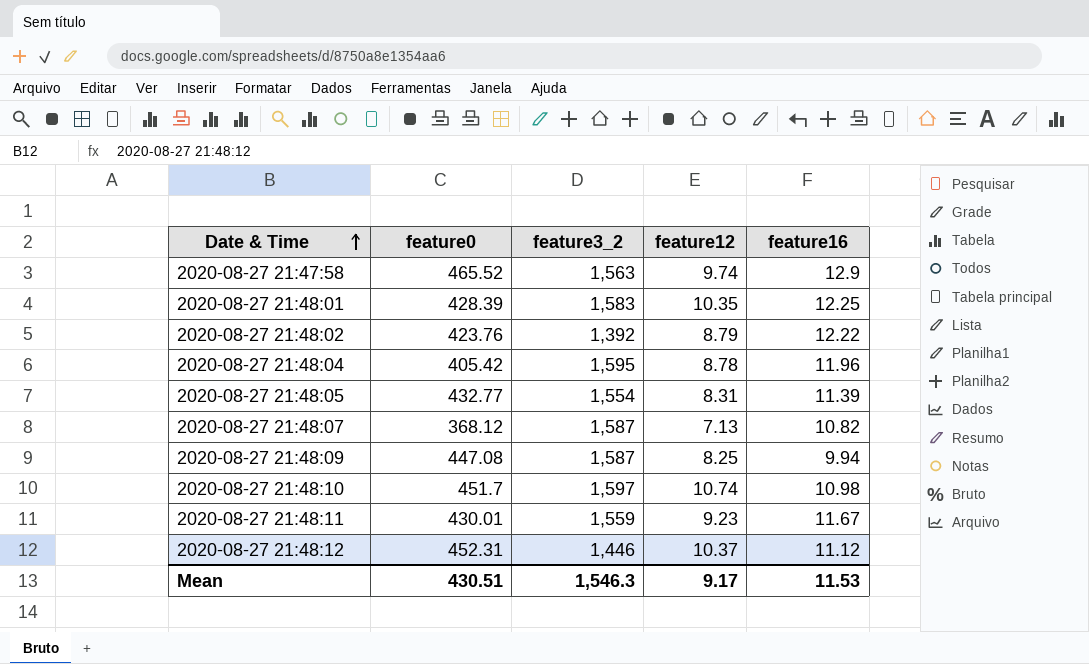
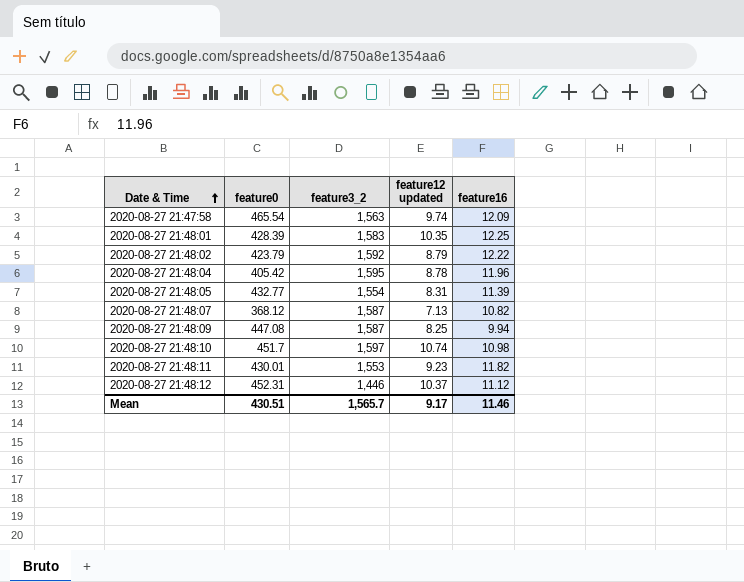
column name: feature12 -> feature12 updated
2020-08-27 21:47:58 | feature0: 465.52 -> 465.54
2020-08-27 21:47:58 | feature16: 12.9 -> 12.09
2020-08-27 21:48:02 | feature0: 423.76 -> 423.79
2020-08-27 21:48:02 | feature3_2: 1,392 -> 1,592
2020-08-27 21:48:11 | feature3_2: 1,559 -> 1,553
2020-08-27 21:48:11 | feature16: 11.67 -> 11.82
Mean | feature3_2: 1,546.3 -> 1,565.7
Mean | feature16: 11.53 -> 11.46

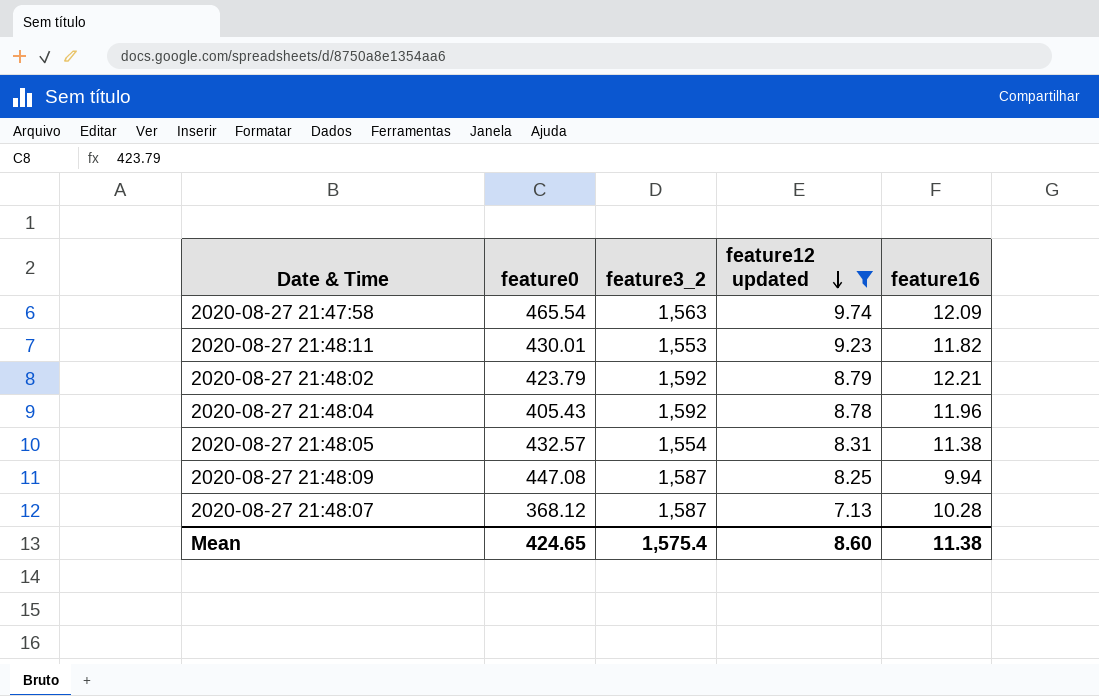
filter: none -> feature12 updated <= 9.74
row order: Date & Time ascending -> feature12 updated descending
2020-08-27 21:48:02 | feature16: 12.22 -> 12.21
2020-08-27 21:48:04 | feature0: 405.42 -> 405.43
2020-08-27 21:48:04 | feature3_2: 1,595 -> 1,592
2020-08-27 21:48:05 | feature0: 432.77 -> 432.57
2020-08-27 21:48:05 | feature16: 11.39 -> 11.38
2020-08-27 21:48:07 | feature16: 10.82 -> 10.28
Mean | feature0: 430.51 -> 424.65
Mean | feature3_2: 1,565.7 -> 1,575.4
Mean | feature12 updated: 9.17 -> 8.60
Mean | feature16: 11.46 -> 11.38

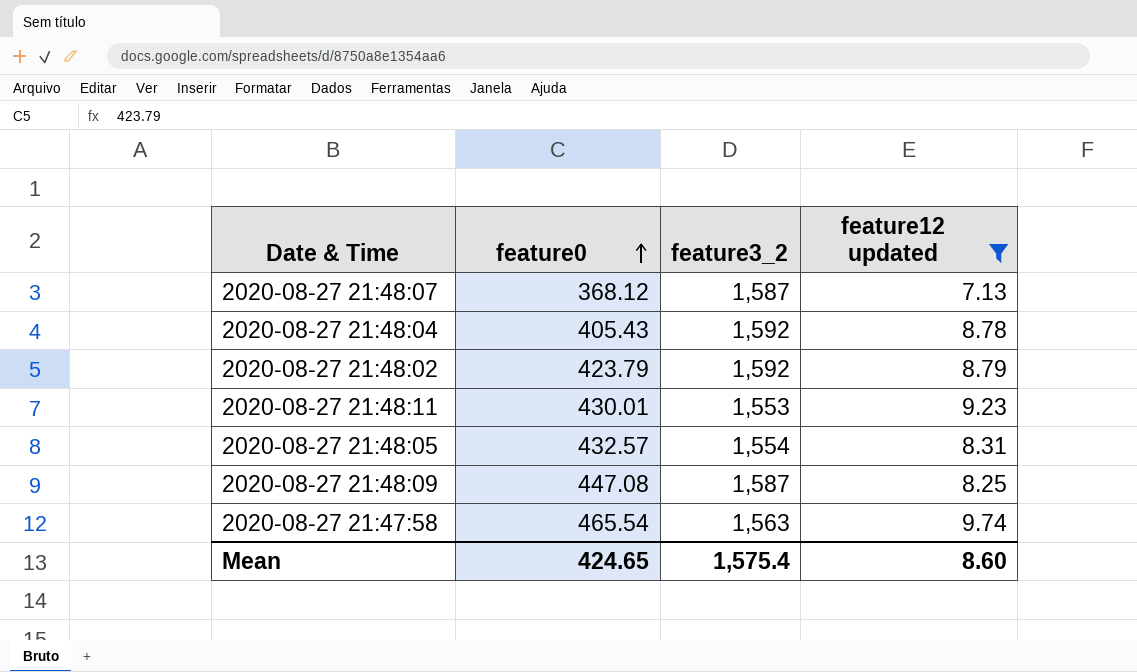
row order: feature12 updated descending -> feature0 ascending
column feature16 | position: 5 -> none

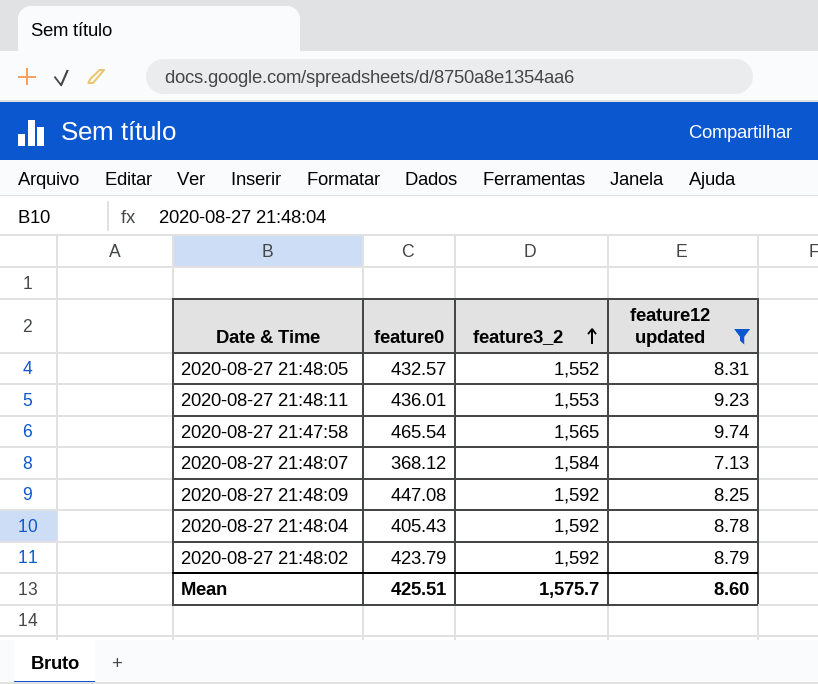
row order: feature0 ascending -> feature3_2 ascending
2020-08-27 21:48:05 | feature3_2: 1,554 -> 1,552
2020-08-27 21:48:11 | feature0: 430.01 -> 436.01
2020-08-27 21:47:58 | feature3_2: 1,563 -> 1,565
2020-08-27 21:48:07 | feature3_2: 1,587 -> 1,584
2020-08-27 21:48:09 | feature3_2: 1,587 -> 1,592
Mean | feature0: 424.65 -> 425.51
Mean | feature3_2: 1,575.4 -> 1,575.7

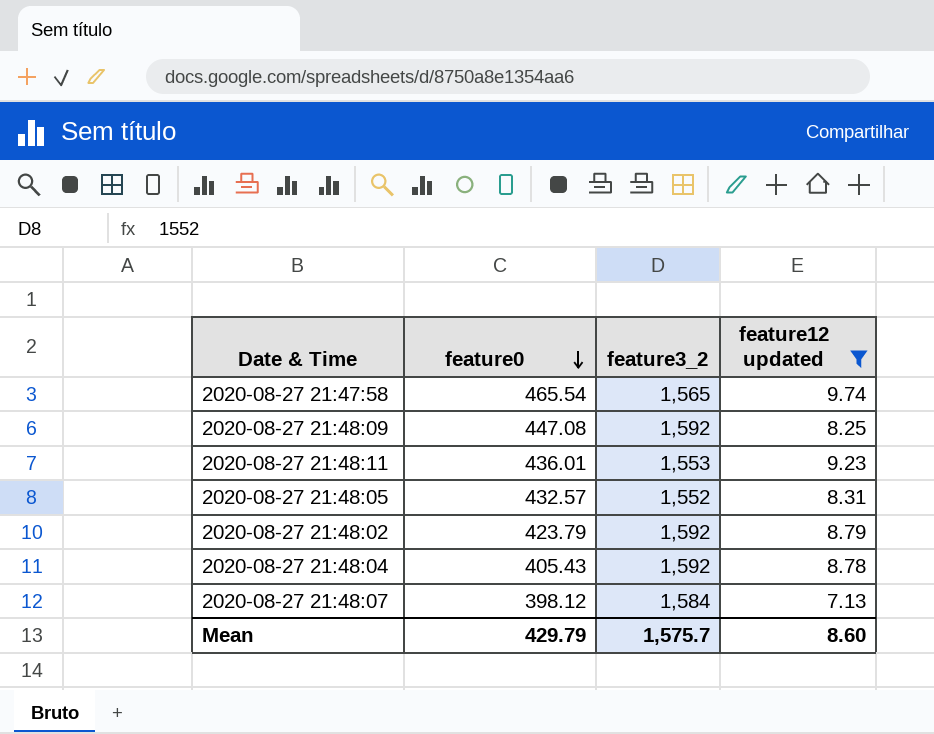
row order: feature3_2 ascending -> feature0 descending
2020-08-27 21:48:07 | feature0: 368.12 -> 398.12
Mean | feature0: 425.51 -> 429.79

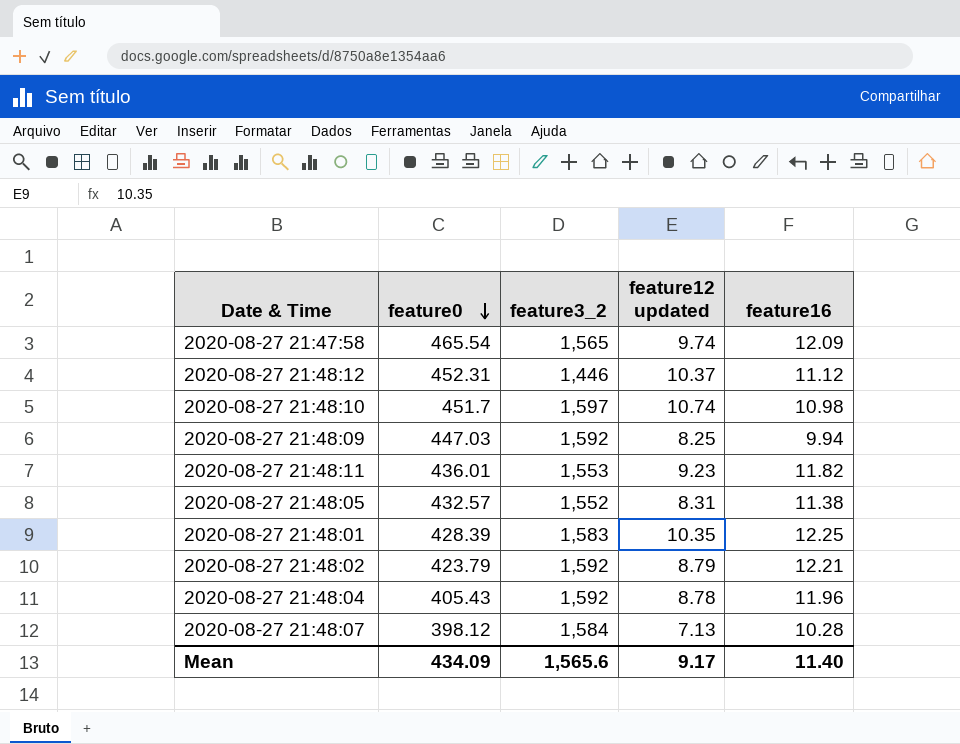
filter: feature12 updated <= 9.74 -> none
column feature16 | position: none -> 5
2020-08-27 21:48:09 | feature0: 447.08 -> 447.03
Mean | feature0: 429.79 -> 434.09
Mean | feature3_2: 1,575.7 -> 1,565.6
Mean | feature12 updated: 8.60 -> 9.17

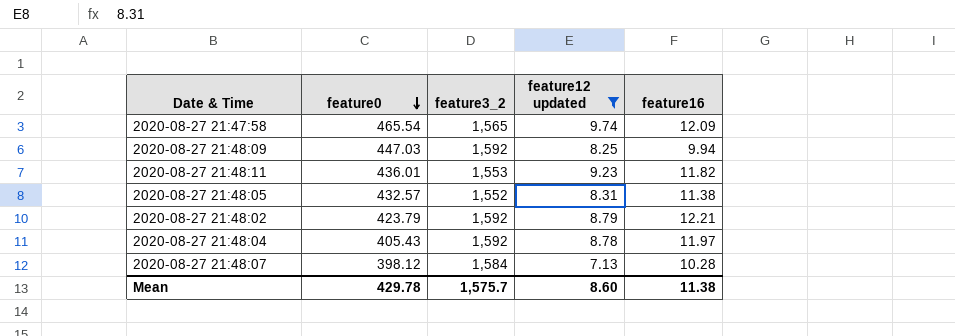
filter: none -> feature12 updated <= 9.74
2020-08-27 21:48:04 | feature16: 11.96 -> 11.97
Mean | feature0: 434.09 -> 429.78
Mean | feature3_2: 1,565.6 -> 1,575.7
Mean | feature12 updated: 9.17 -> 8.60
Mean | feature16: 11.40 -> 11.38

